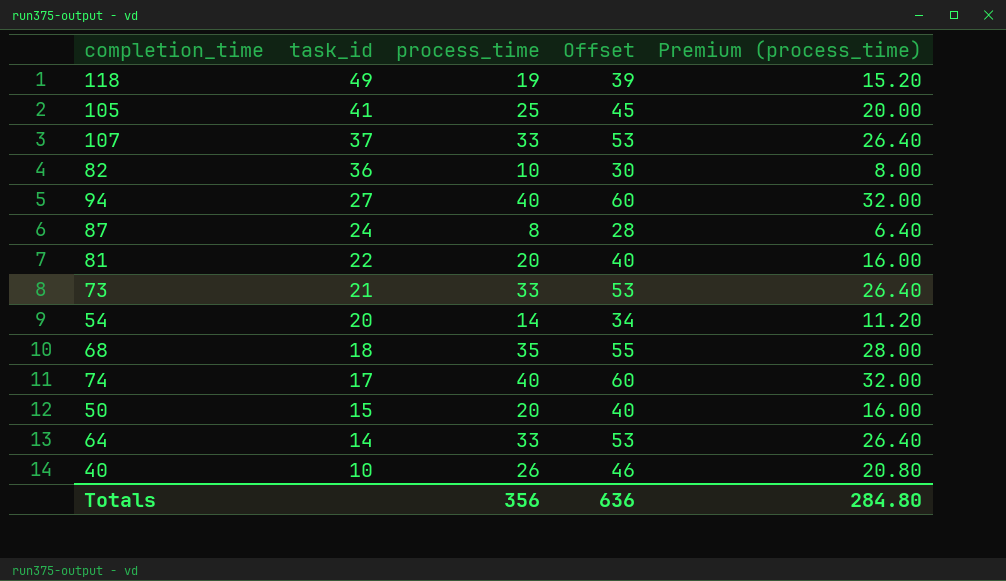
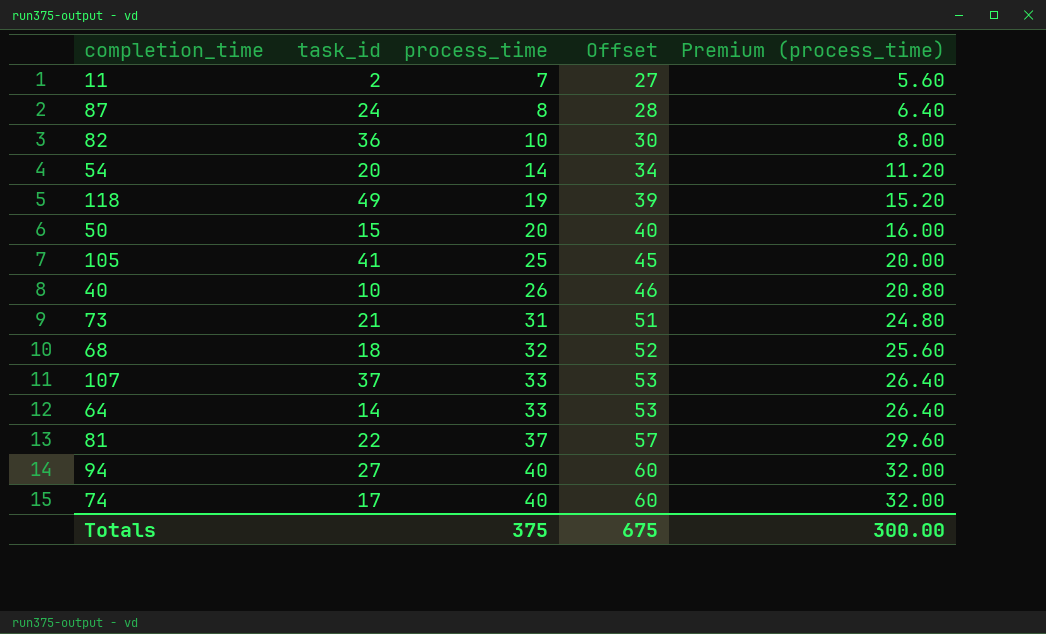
row order: task_id descending -> process_time ascending
row 11: none -> 2 | 7 | 27 | 5.60
73 | process_time: 33 -> 31
73 | Offset: 53 -> 51
73 | Premium (process_time): 26.40 -> 24.80
68 | process_time: 35 -> 32
68 | Offset: 55 -> 52
68 | Premium (process_time): 28.00 -> 25.60
81 | process_time: 20 -> 37
81 | Offset: 40 -> 57
81 | Premium (process_time): 16.00 -> 29.60
Totals | process_time: 356 -> 375
Totals | Offset: 636 -> 675
Totals | Premium (process_time): 284.80 -> 300.00

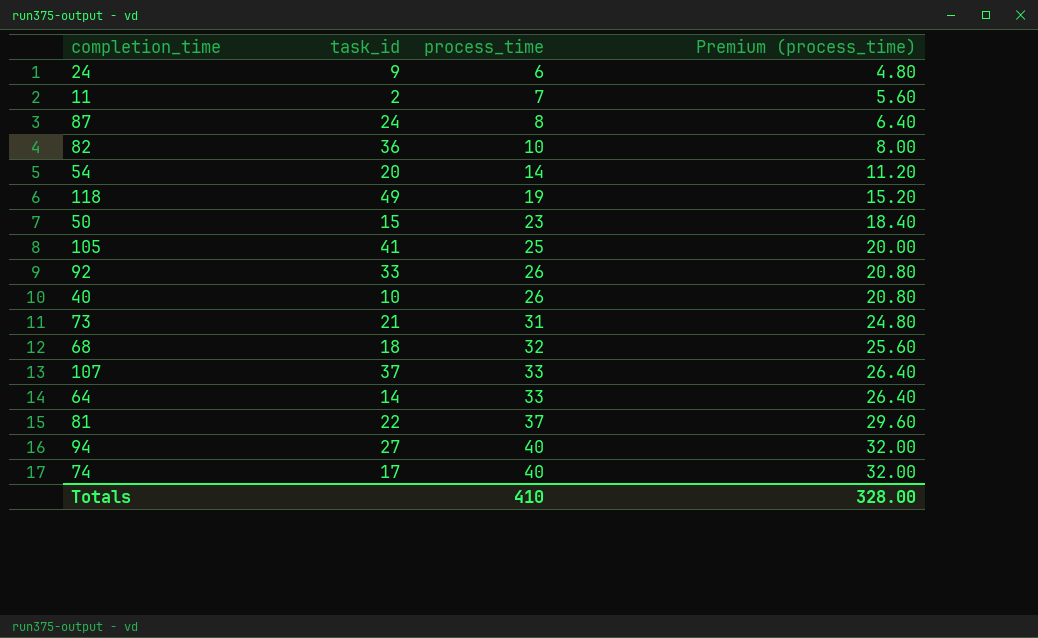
column Offset | formula: [process_time] + 20 -> none
row 24: none -> 9 | 6 | 4.80
50 | process_time: 20 -> 23
50 | Premium (process_time): 16.00 -> 18.40
row 92: none -> 33 | 26 | 20.80
Totals | process_time: 375 -> 410
Totals | Premium (process_time): 300.00 -> 328.00

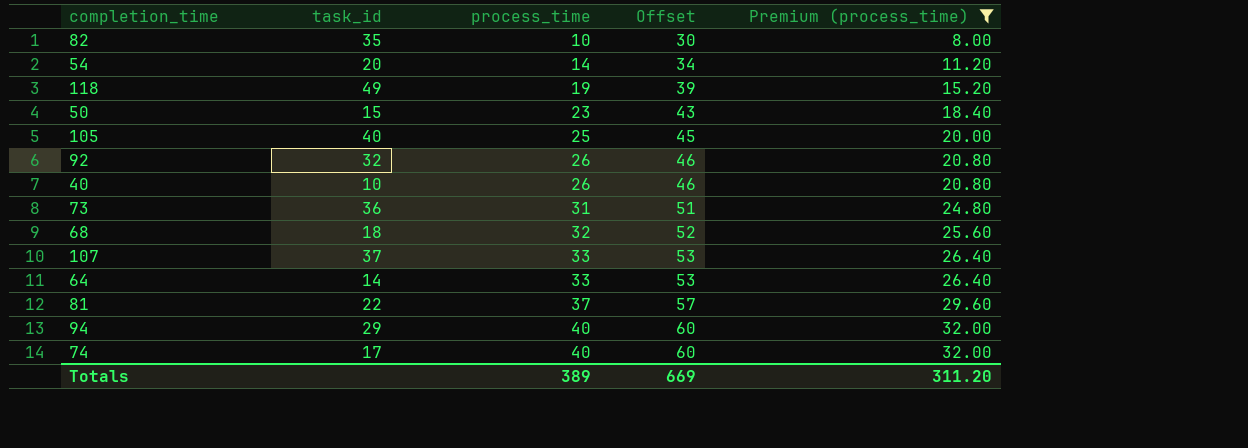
filter: none -> Premium (process_time) >= 8.00
column Offset | formula: none -> [process_time] + 20
82 | task_id: 36 -> 35
105 | task_id: 41 -> 40
92 | task_id: 33 -> 32
73 | task_id: 21 -> 36
94 | task_id: 27 -> 29
Totals | process_time: 410 -> 389
Totals | Premium (process_time): 328.00 -> 311.20

